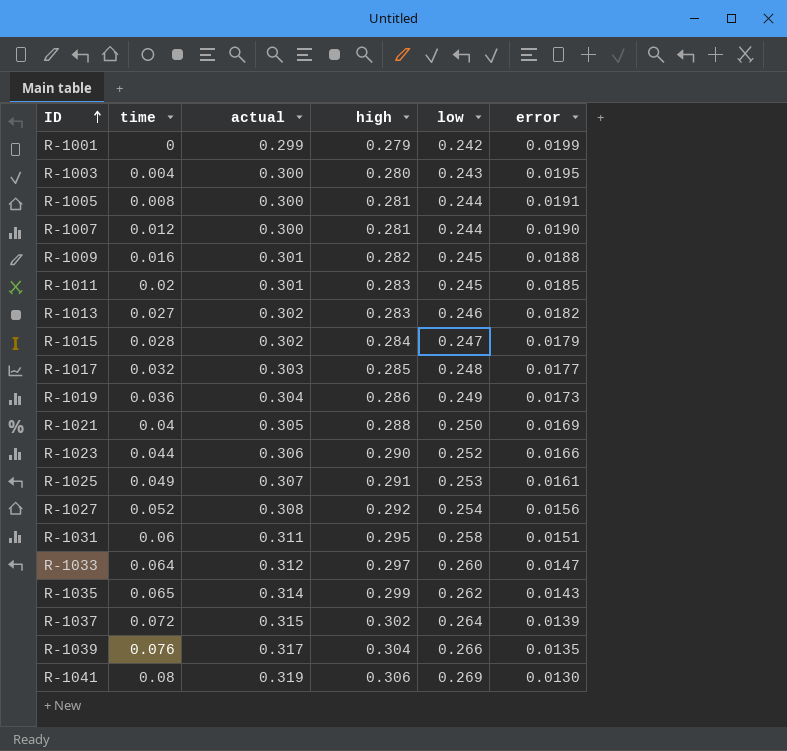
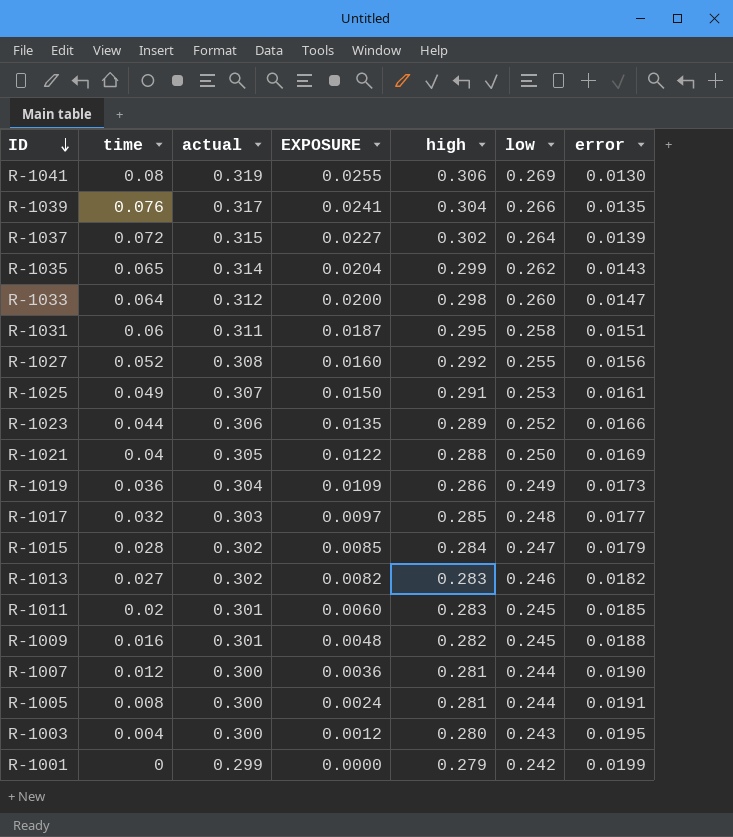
row order: ID ascending -> ID descending
column EXPOSURE | formula: none -> [time] * [actual]
R-1033 | high: 0.297 -> 0.298
R-1027 | low: 0.254 -> 0.255
R-1023 | high: 0.290 -> 0.289

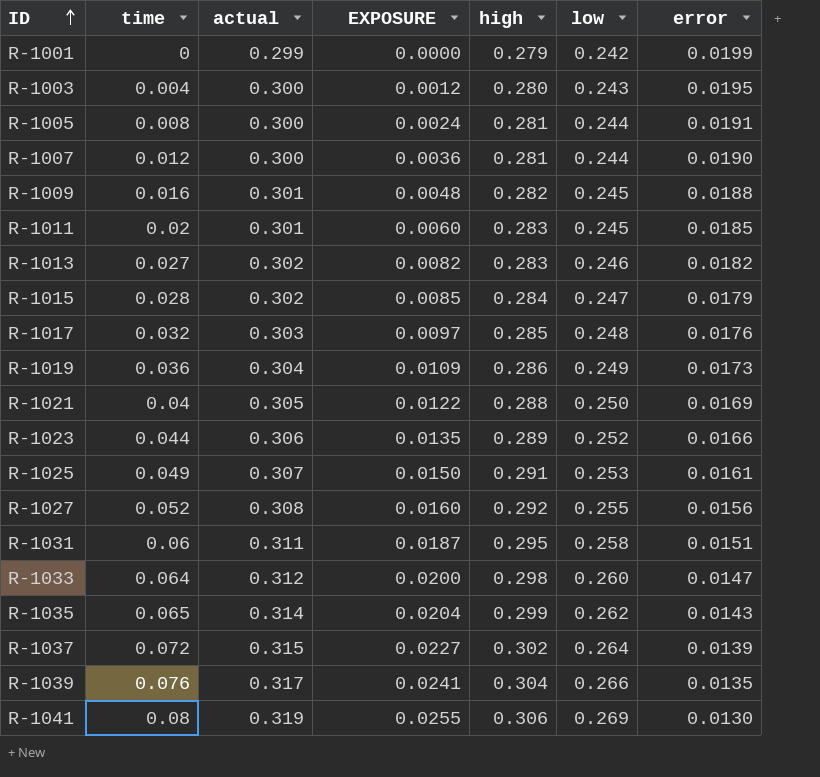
row order: ID descending -> ID ascending
R-1017 | error: 0.0177 -> 0.0176

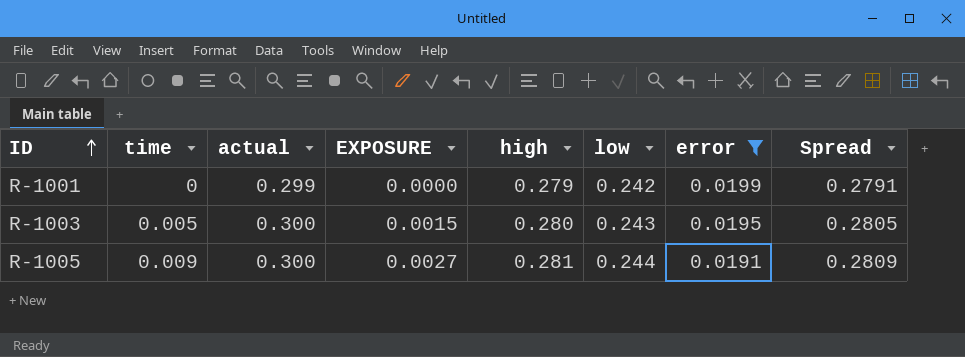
filter: none -> error >= 0.0191
column Spread | formula: none -> [actual] - [error]
R-1003 | time: 0.004 -> 0.005
R-1003 | EXPOSURE: 0.0012 -> 0.0015
R-1005 | time: 0.008 -> 0.009
R-1005 | EXPOSURE: 0.0024 -> 0.0027

